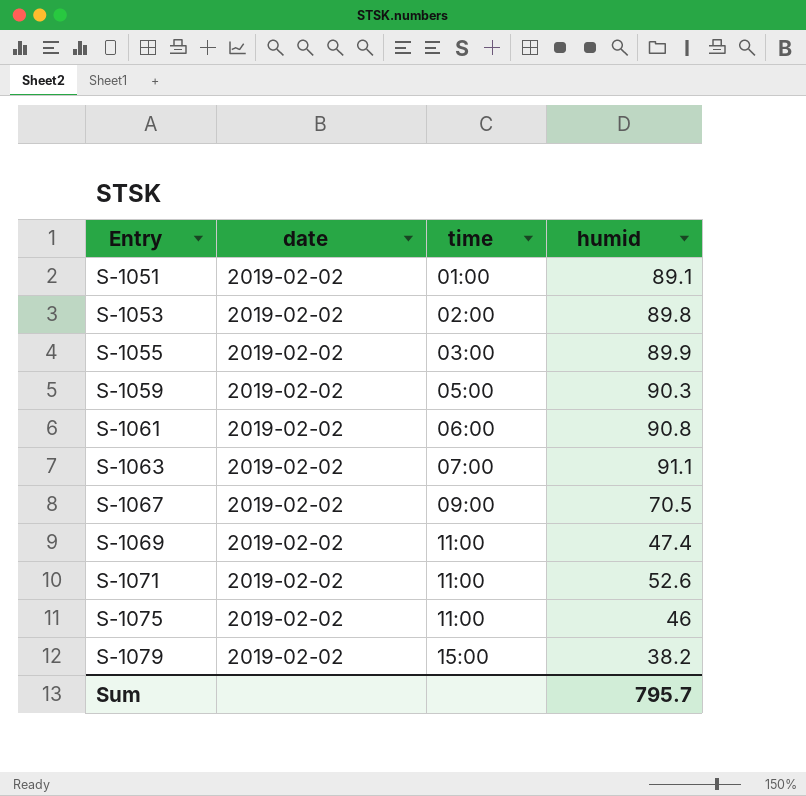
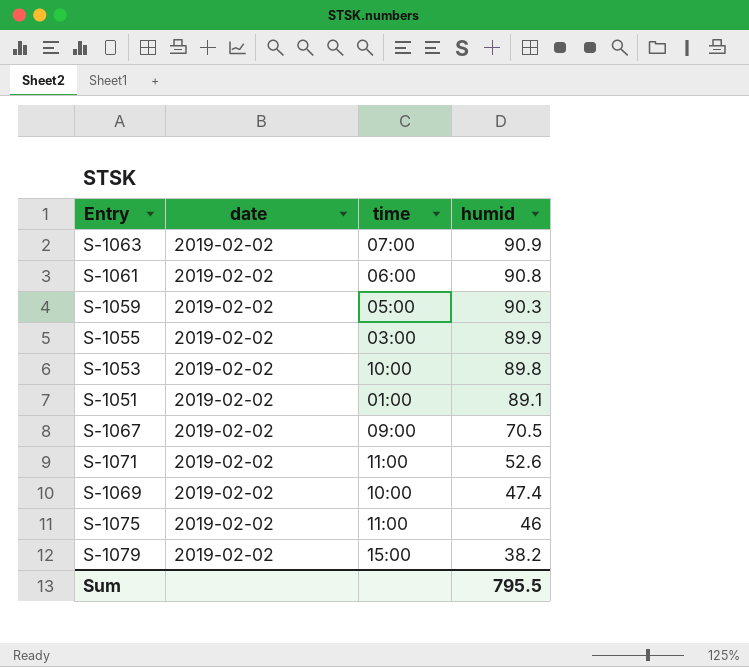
row order: Entry ascending -> humid descending
S-1063 | humid: 91.1 -> 90.9
S-1053 | time: 02:00 -> 10:00
S-1069 | time: 11:00 -> 10:00
Sum | humid: 795.7 -> 795.5

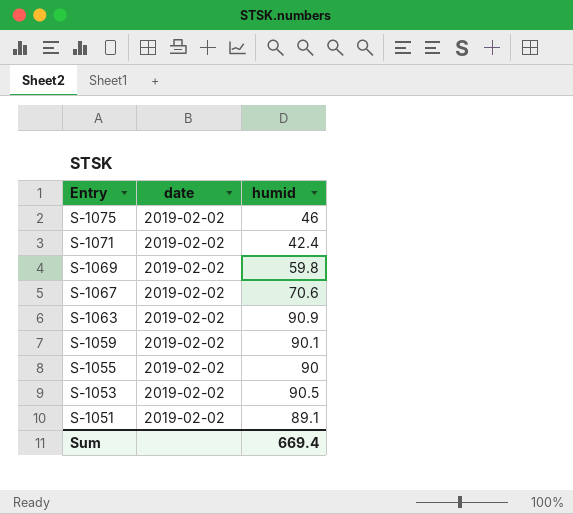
row order: humid descending -> Entry descending
column time | position: 3 -> none
row S-1061: 2019-02-02 | 06:00 | 90.8 -> none
row S-1079: 2019-02-02 | 15:00 | 38.2 -> none
S-1071 | humid: 52.6 -> 42.4
S-1069 | humid: 47.4 -> 59.8
S-1067 | humid: 70.5 -> 70.6
S-1059 | humid: 90.3 -> 90.1
S-1055 | humid: 89.9 -> 90
S-1053 | humid: 89.8 -> 90.5
Sum | humid: 795.5 -> 669.4

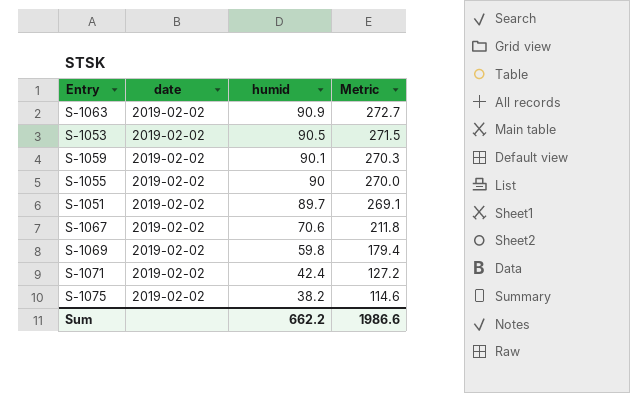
row order: Entry descending -> humid descending
column Metric | formula: none -> [humid] * 3
S-1051 | humid: 89.1 -> 89.7
S-1075 | humid: 46 -> 38.2
Sum | humid: 669.4 -> 662.2

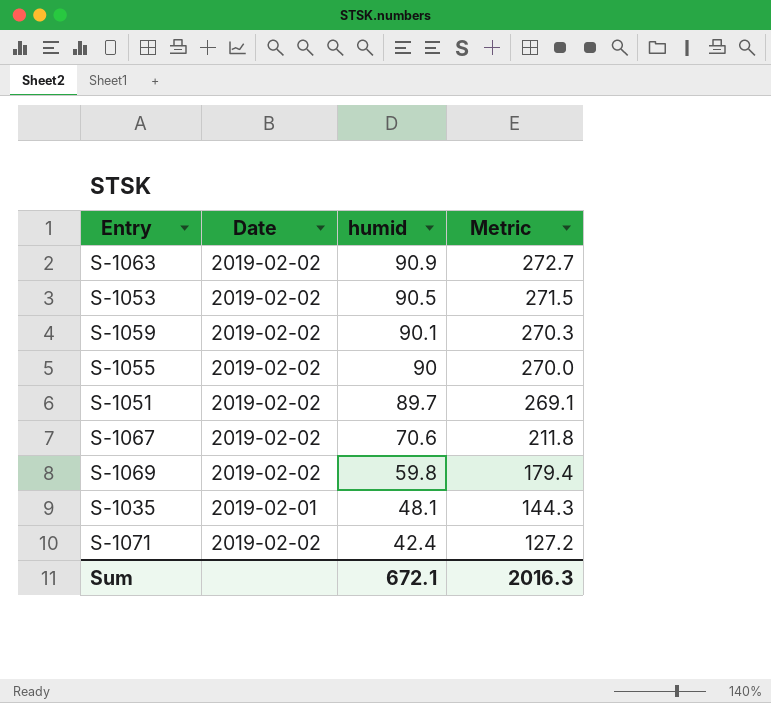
column name: date -> Date
row S-1075: 2019-02-02 | 38.2 | 114.6 -> none
row S-1035: none -> 2019-02-01 | 48.1 | 144.3
Sum | humid: 662.2 -> 672.1
Sum | Metric: 1986.6 -> 2016.3

